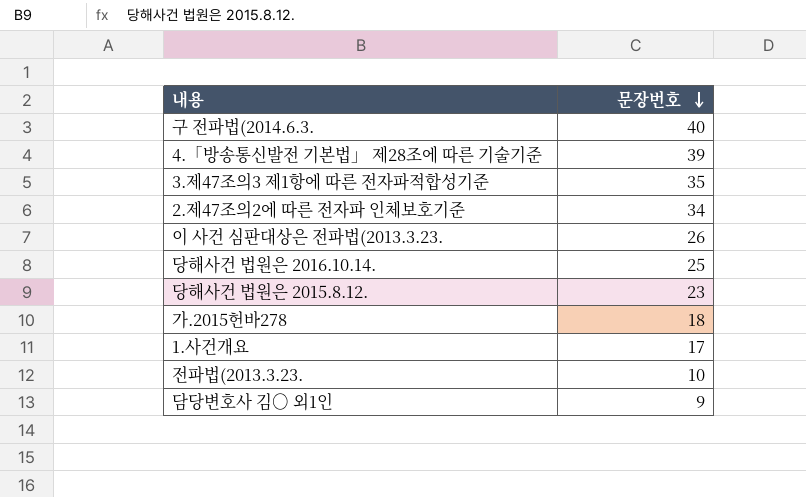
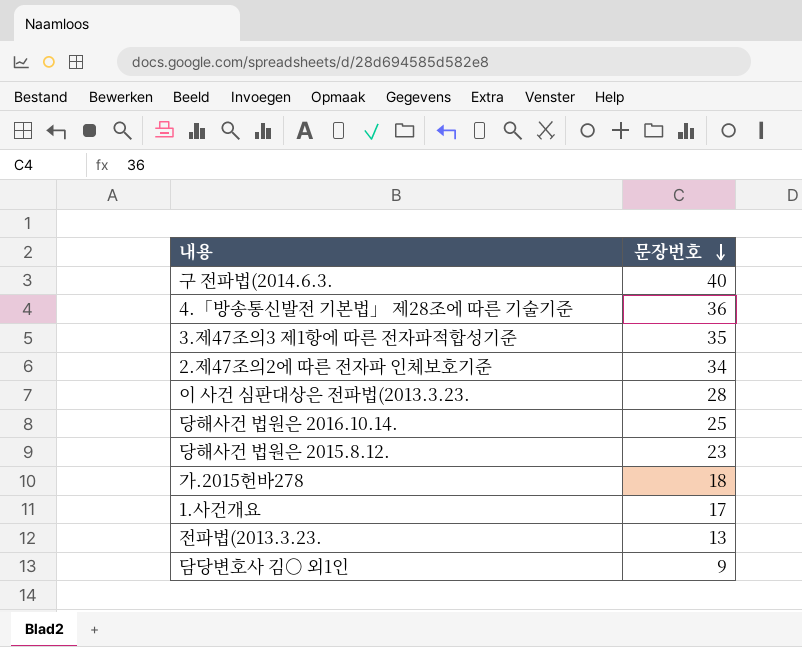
4.「방송통신발전 기본법」 제28조에 따른 기술기준 | 문장번호: 39 -> 36
이 사건 심판대상은 전파법(2013.3.23. | 문장번호: 26 -> 28
전파법(2013.3.23. | 문장번호: 10 -> 13

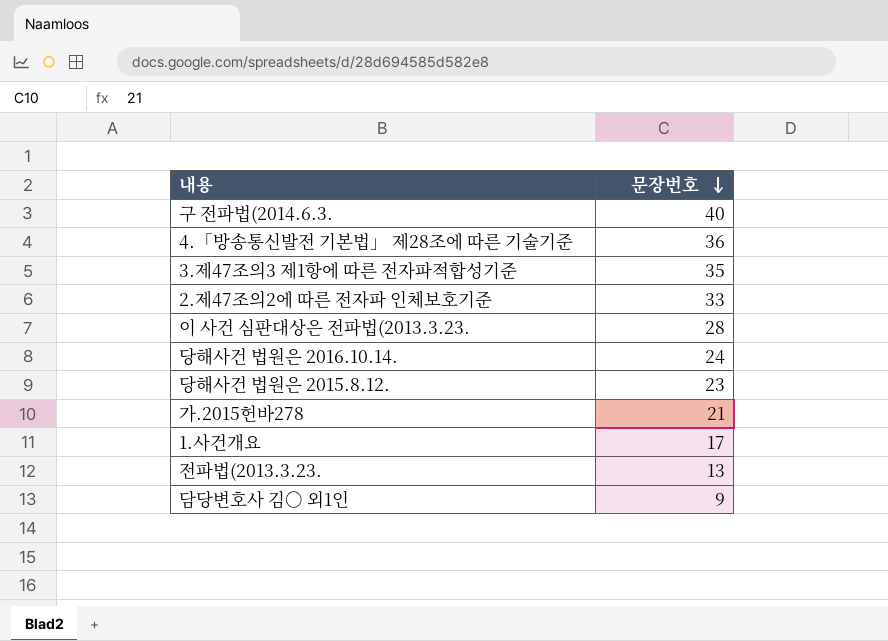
2.제47조의2에 따른 전자파 인체보호기준 | 문장번호: 34 -> 33
당해사건 법원은 2016.10.14. | 문장번호: 25 -> 24
가.2015헌바278 | 문장번호: 18 -> 21

